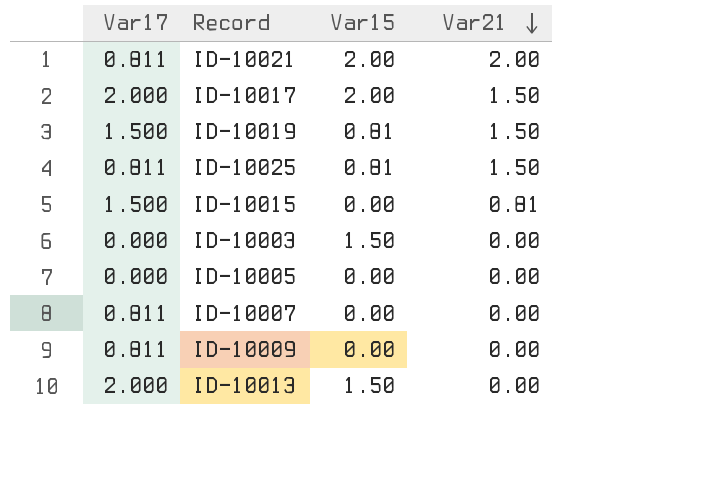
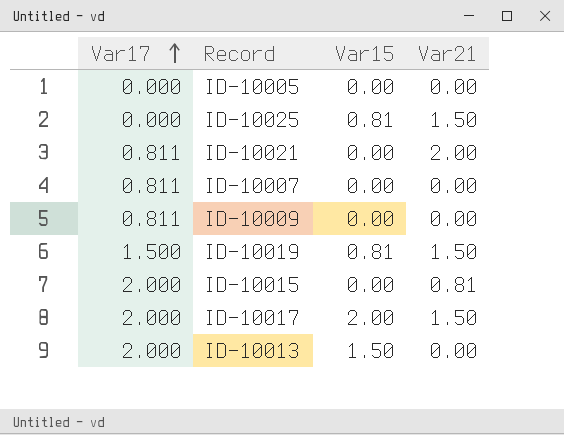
row order: Var21 descending -> Var17 ascending
row ID-10003: 0.000 | 1.50 | 0.00 -> none
ID-10025 | Var17: 0.811 -> 0.000
ID-10021 | Var15: 2.00 -> 0.00
ID-10015 | Var17: 1.500 -> 2.000

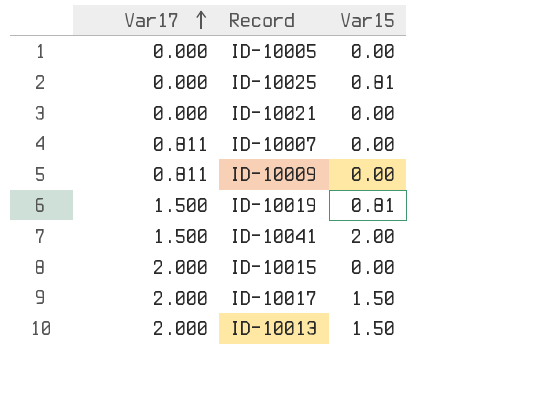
column Var21 | position: 4 -> none
ID-10021 | Var17: 0.811 -> 0.000
row ID-10041: none -> 1.500 | 2.00
ID-10017 | Var15: 2.00 -> 1.50

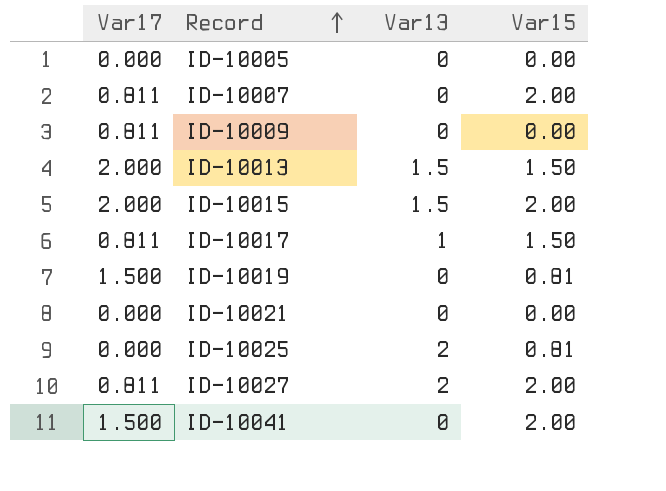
row order: Var17 ascending -> Record ascending
column Var13 | position: none -> 3
ID-10007 | Var15: 0.00 -> 2.00
ID-10015 | Var15: 0.00 -> 2.00
ID-10017 | Var17: 2.000 -> 0.811
row ID-10027: none -> 0.811 | 2 | 2.00

